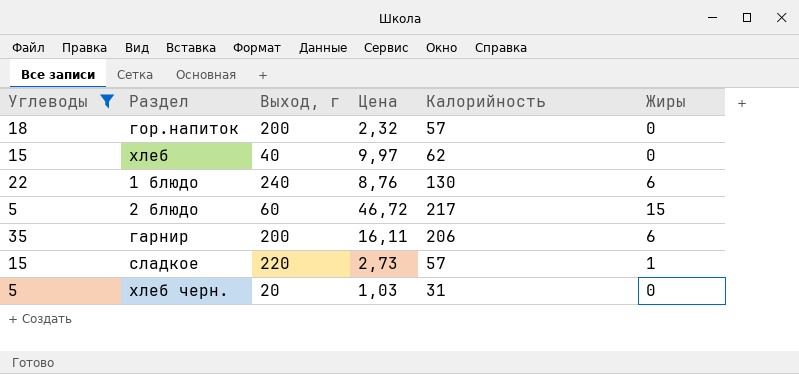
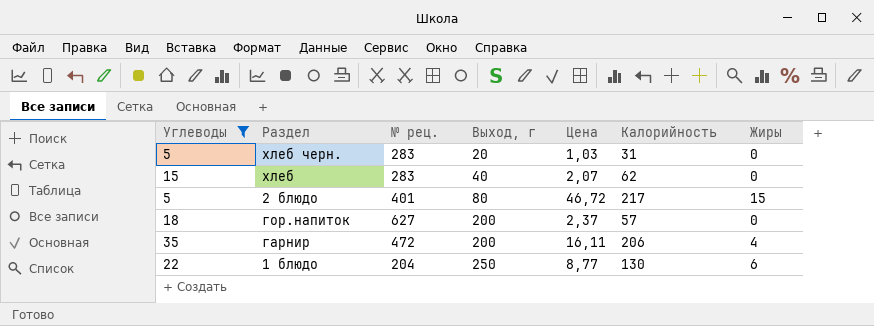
row order: none -> Выход, г ascending
column № рец. | position: none -> 3
row сладкое: 15 | 220 | 2,73 | 57 | 1 -> none
хлеб | Цена: 9,97 -> 2,07
2 блюдо | Выход, г: 60 -> 80
гор.напиток | Цена: 2,32 -> 2,37
гарнир | Жиры: 6 -> 4
1 блюдо | Выход, г: 240 -> 250
1 блюдо | Цена: 8,76 -> 8,77

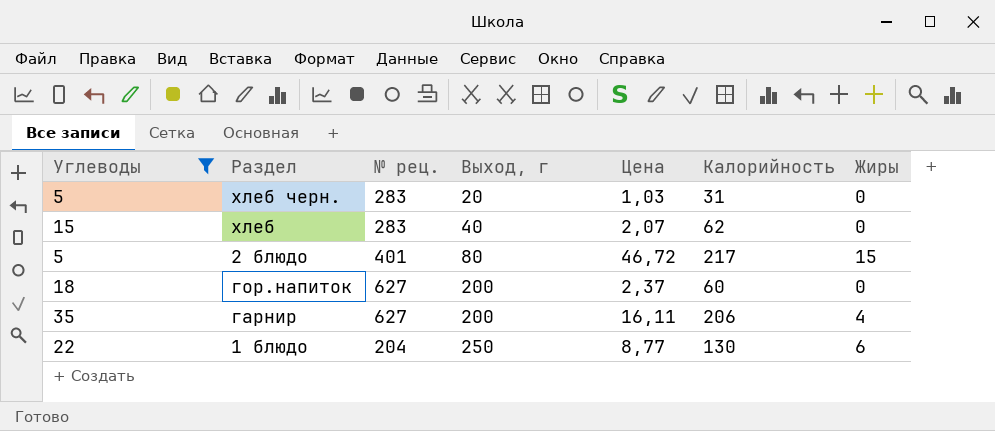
гор.напиток | Калорийность: 57 -> 60
гарнир | № рец.: 472 -> 627

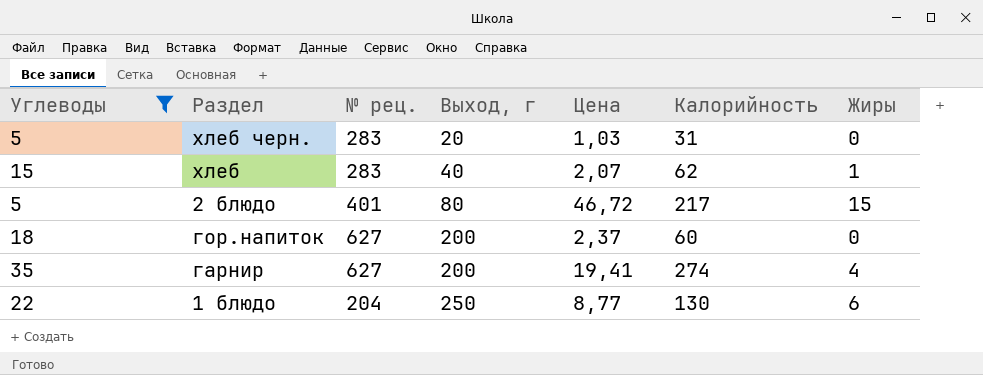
хлеб | Жиры: 0 -> 1
гарнир | Цена: 16,11 -> 19,41
гарнир | Калорийность: 206 -> 274

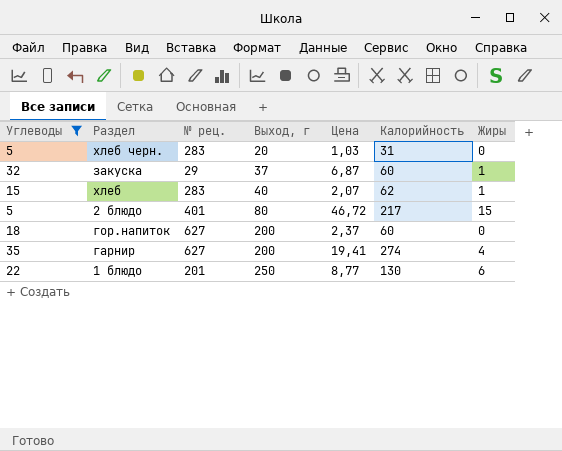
row закуска: none -> 32 | 29 | 37 | 6,87 | 60 | 1
1 блюдо | № рец.: 204 -> 201

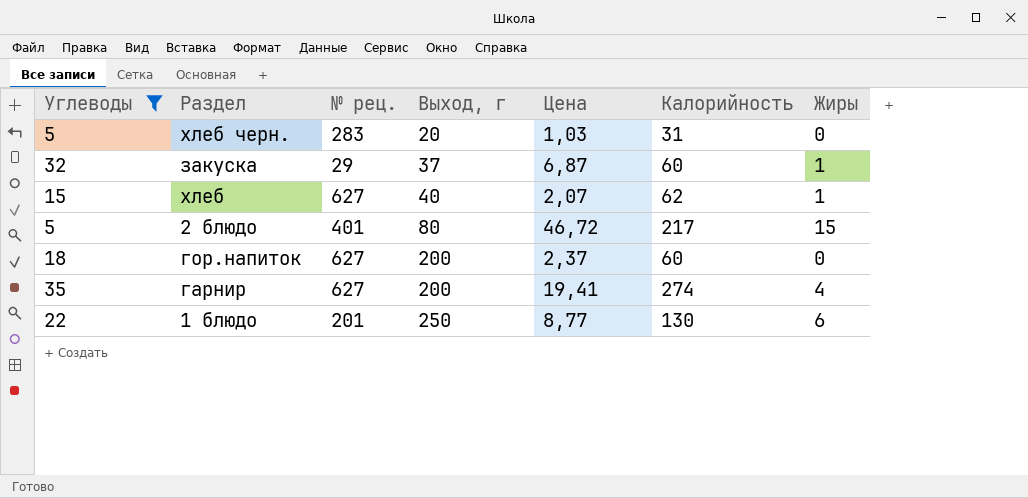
хлеб | № рец.: 283 -> 627

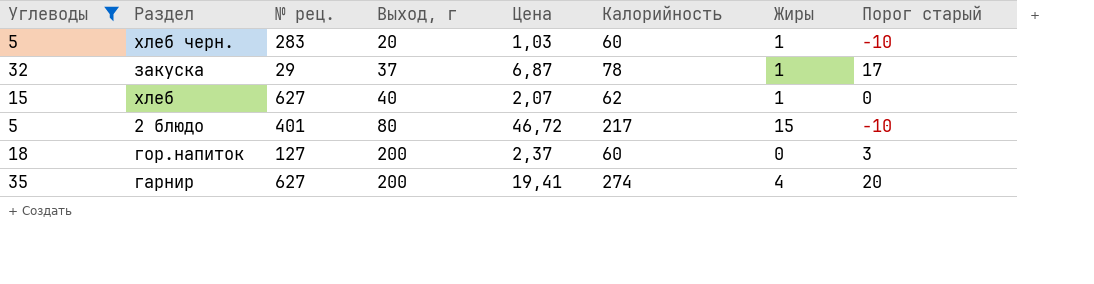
column Порог старый | formula: none -> [Углеводы] - 15
row 1 блюдо: 22 | 201 | 250 | 8,77 | 130 | 6 -> none
хлеб черн. | Калорийность: 31 -> 60
хлеб черн. | Жиры: 0 -> 1
закуска | Калорийность: 60 -> 78
гор.напиток | № рец.: 627 -> 127

